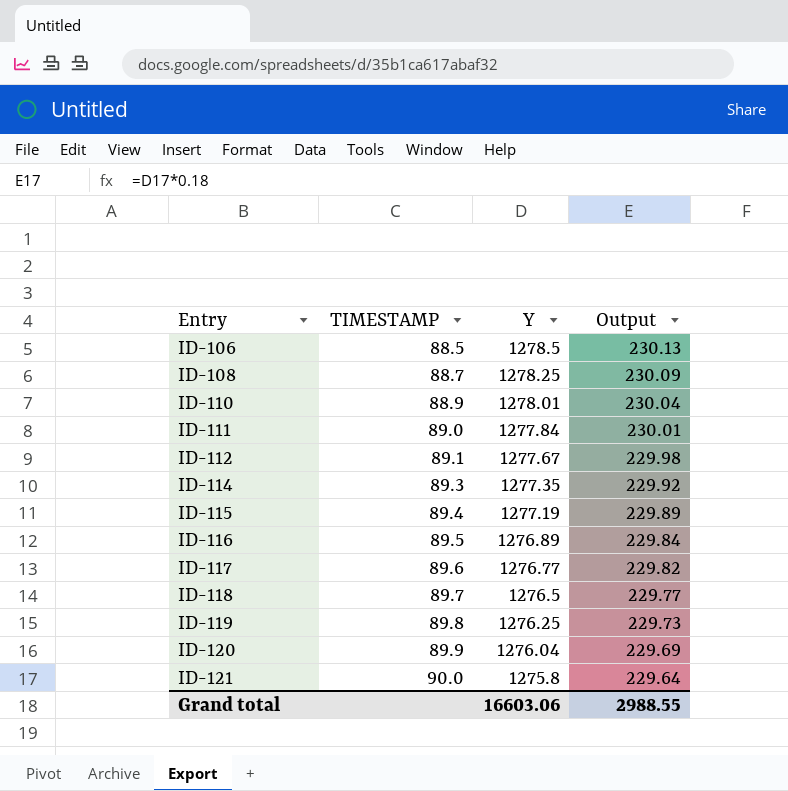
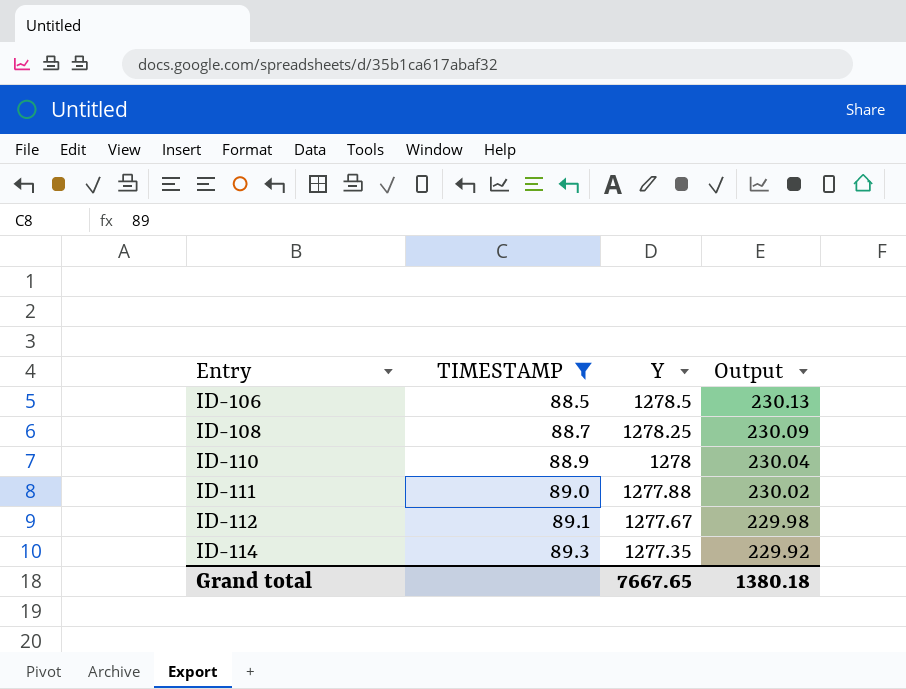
filter: none -> TIMESTAMP <= 89.3
ID-110 | Y: 1278.01 -> 1278
ID-111 | Y: 1277.84 -> 1277.88
ID-111 | Output: 230.01 -> 230.02
Grand total | Y: 16603.06 -> 7667.65
Grand total | Output: 2988.55 -> 1380.18

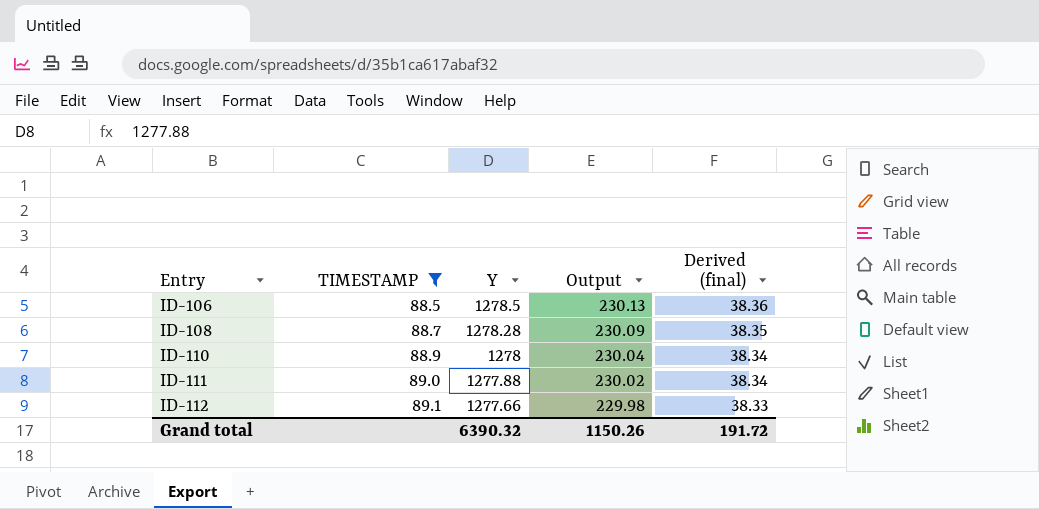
column Derived (final) | formula: none -> [Y] * 0.03
row ID-114: 89.3 | 1277.35 | 229.92 -> none
ID-108 | Y: 1278.25 -> 1278.28
ID-112 | Y: 1277.67 -> 1277.66
Grand total | Y: 7667.65 -> 6390.32
Grand total | Output: 1380.18 -> 1150.26

